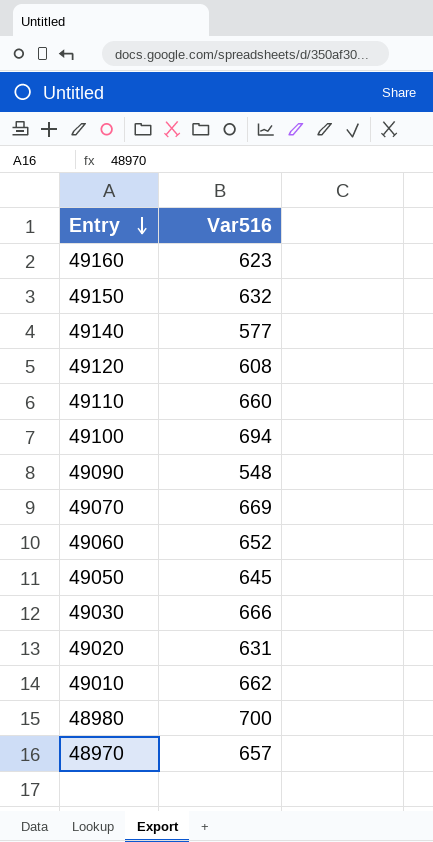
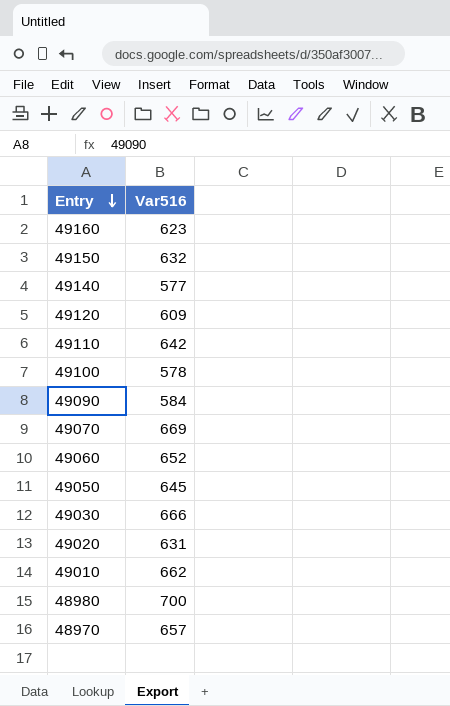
49120 | Var516: 608 -> 609
49110 | Var516: 660 -> 642
49100 | Var516: 694 -> 578
49090 | Var516: 548 -> 584

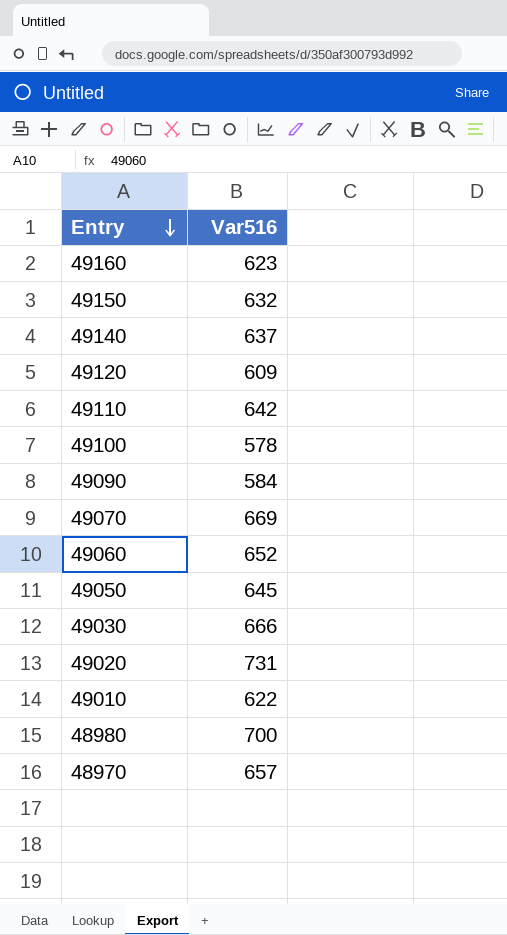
49140 | Var516: 577 -> 637
49020 | Var516: 631 -> 731
49010 | Var516: 662 -> 622

